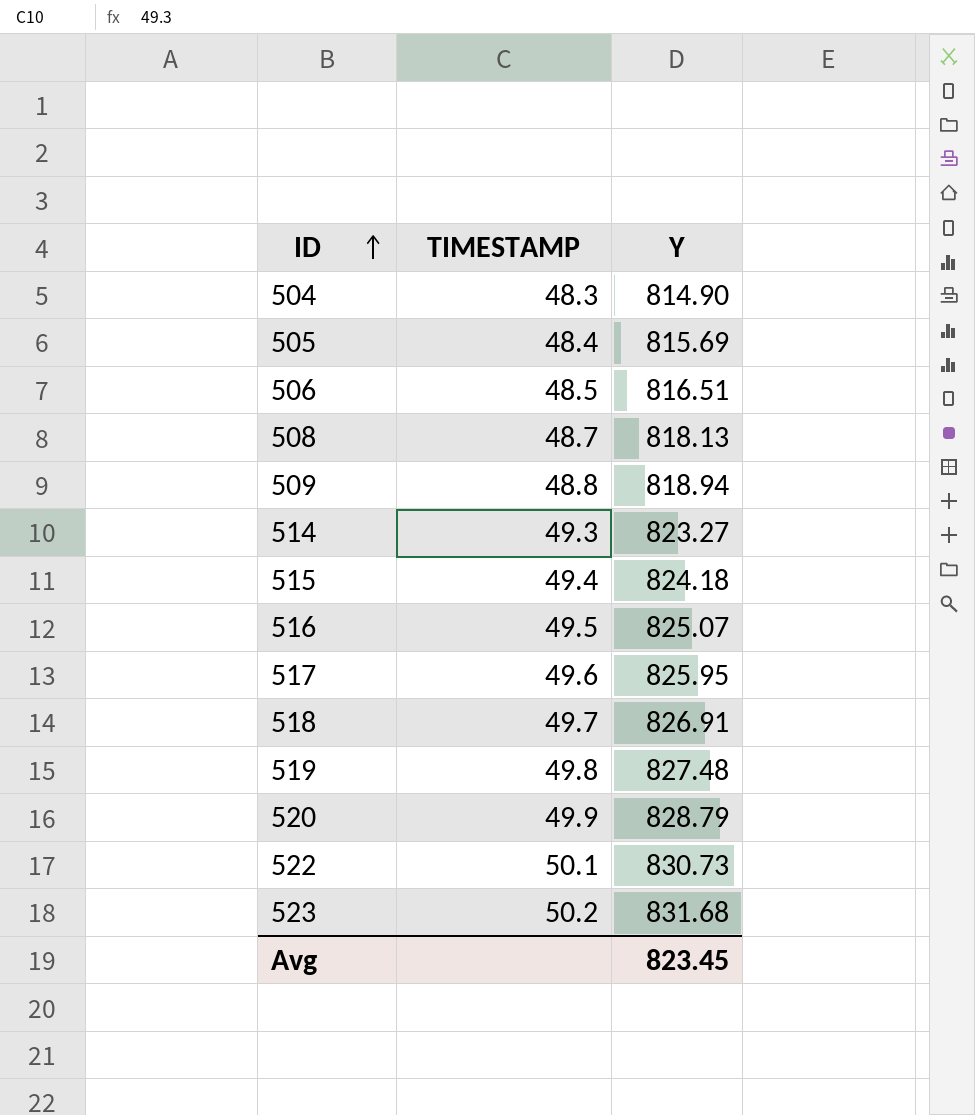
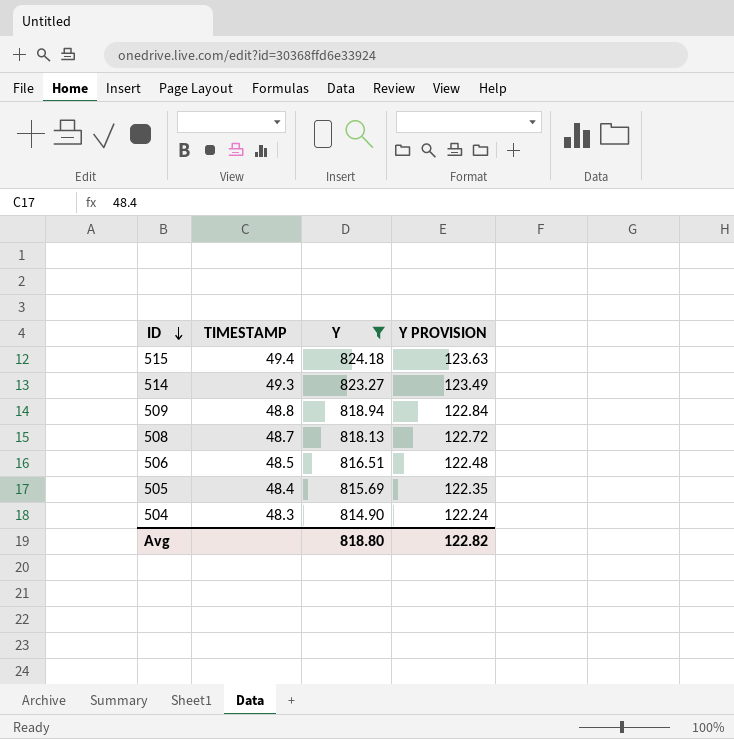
filter: none -> Y <= 824.18
row order: ID ascending -> ID descending
column Y PROVISION | formula: none -> [Y] * 0.15
Avg | Y: 823.45 -> 818.80

